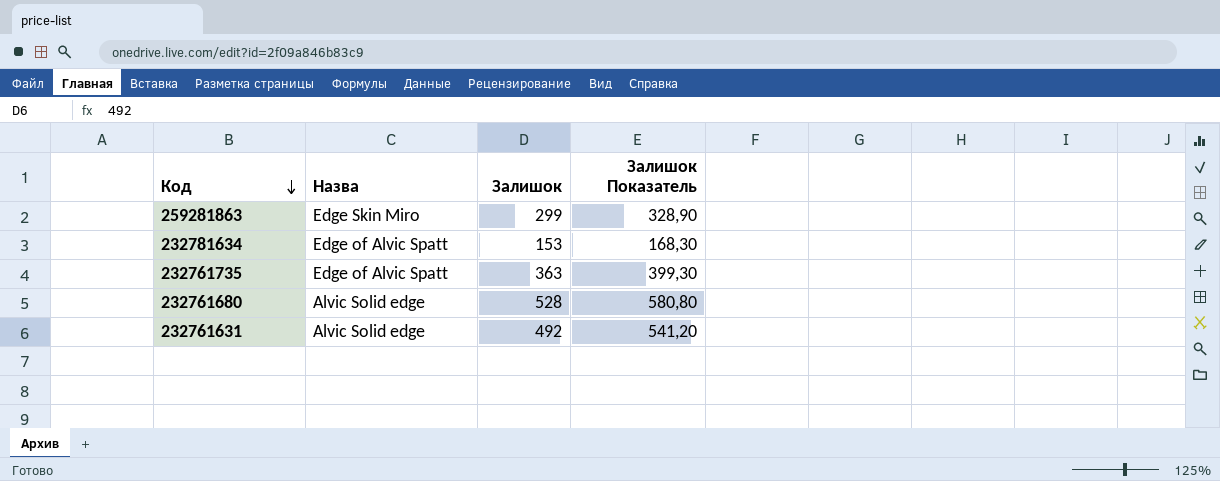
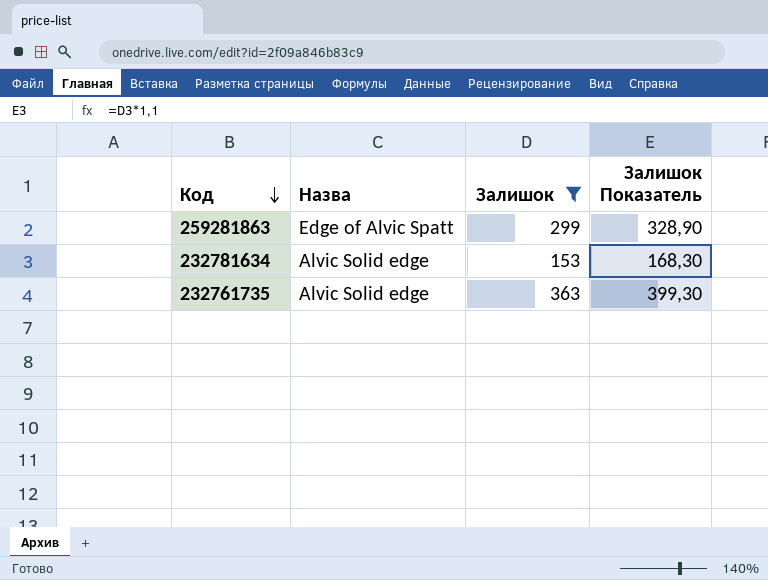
filter: none -> Залишок <= 363
259281863 | Назва: Edge Skin Miro -> Edge of Alvic Spatt
232781634 | Назва: Edge of Alvic Spatt -> Alvic Solid edge
232761735 | Назва: Edge of Alvic Spatt -> Alvic Solid edge

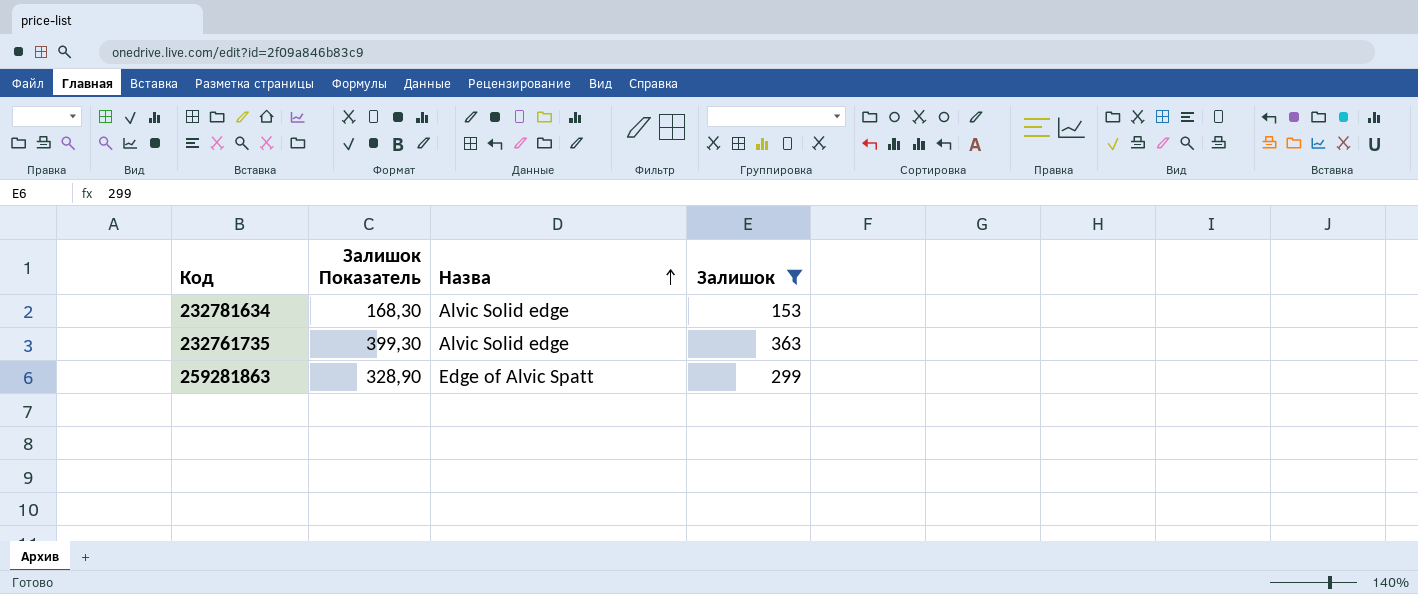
row order: Код descending -> Назва ascending
column Залишок Показатель | position: 4 -> 2

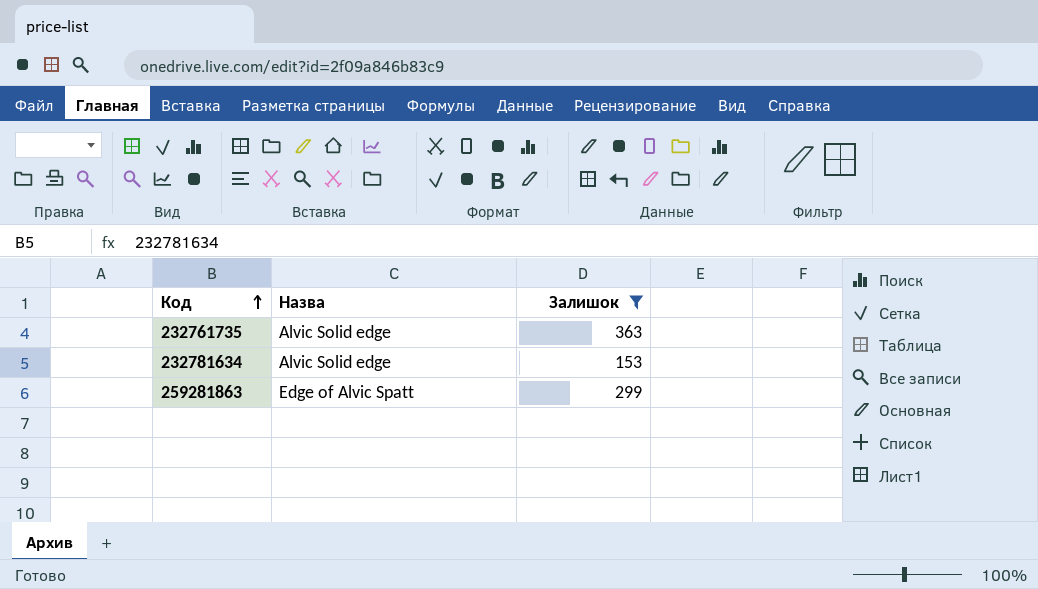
row order: Назва ascending -> Код ascending
column Залишок Показатель | formula: [Залишок] * 1,1 -> none

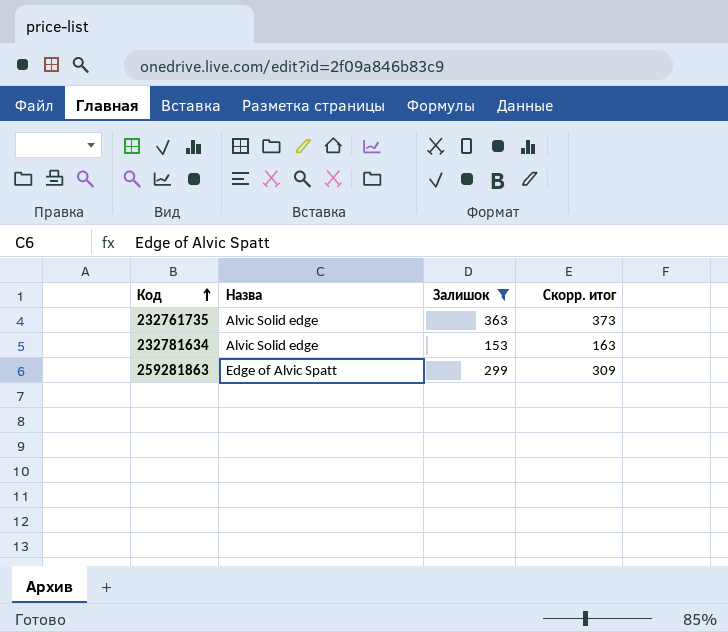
column Скорр. итог | formula: none -> [Залишок] + 10

